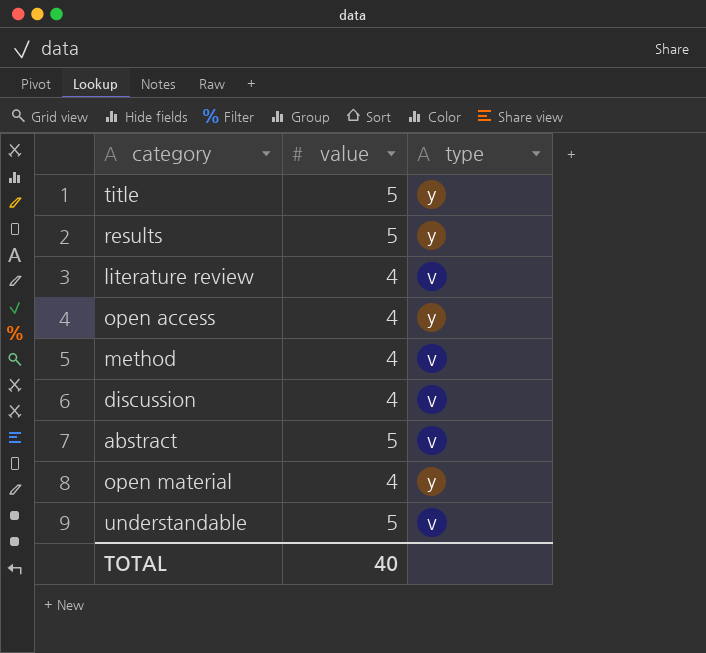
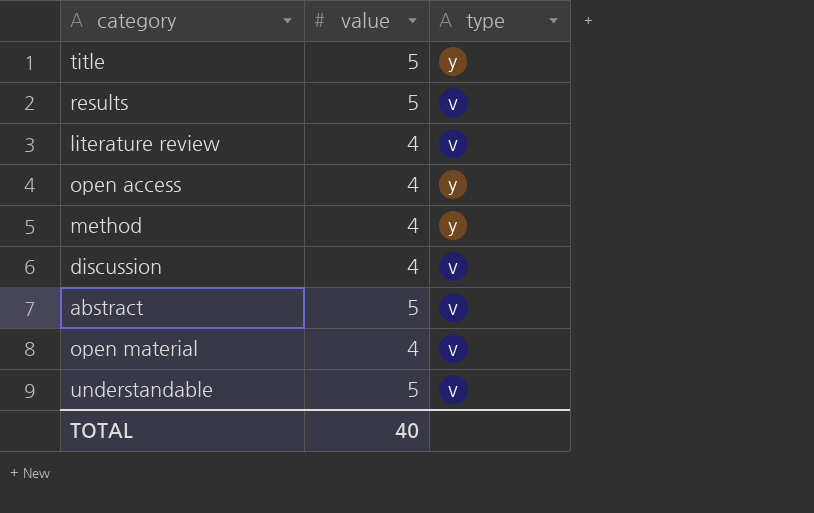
results | type: y -> v
method | type: v -> y
open material | type: y -> v

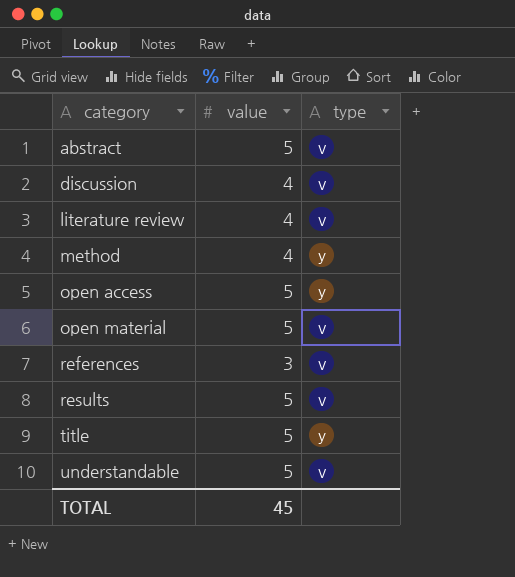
row order: none -> category ascending
open access | value: 4 -> 5
open material | value: 4 -> 5
row references: none -> 3 | v
TOTAL | value: 40 -> 45

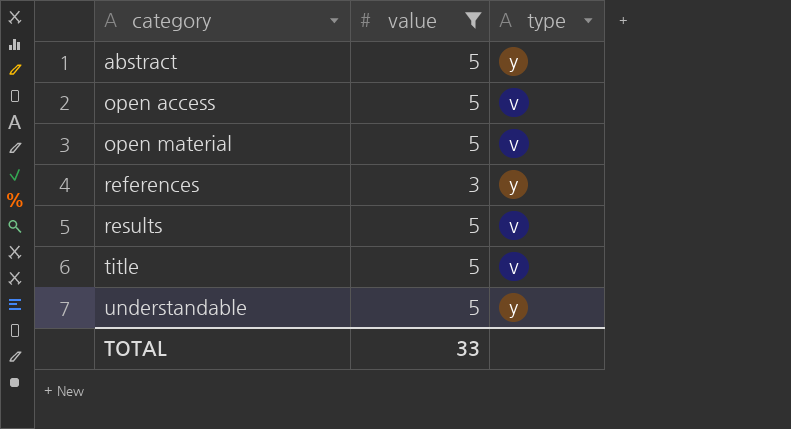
filter: none -> value != 4
abstract | type: v -> y
open access | type: y -> v
references | type: v -> y
title | type: y -> v
understandable | type: v -> y
TOTAL | value: 45 -> 33

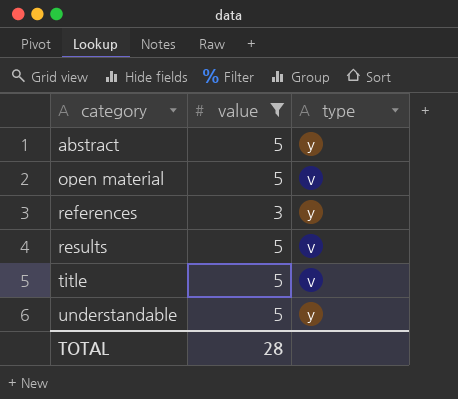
row open access: 5 | v -> none
TOTAL | value: 33 -> 28

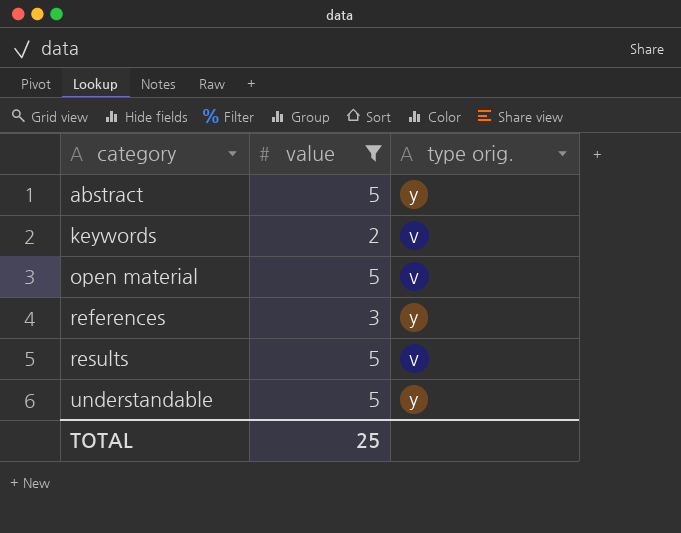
column name: type -> type orig.
row title: 5 | v -> none
row keywords: none -> 2 | v
TOTAL | value: 28 -> 25

